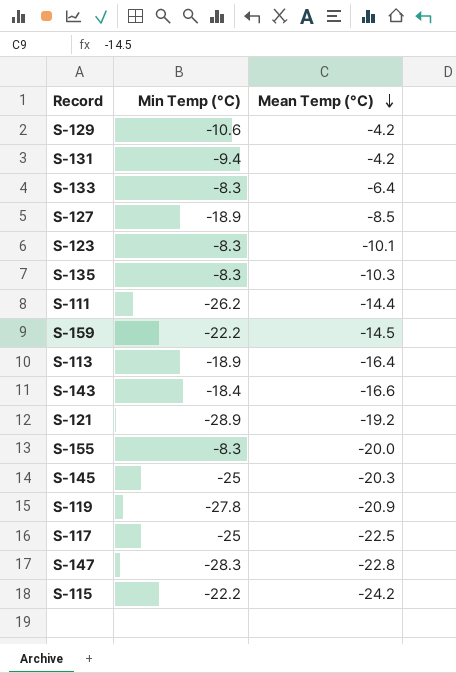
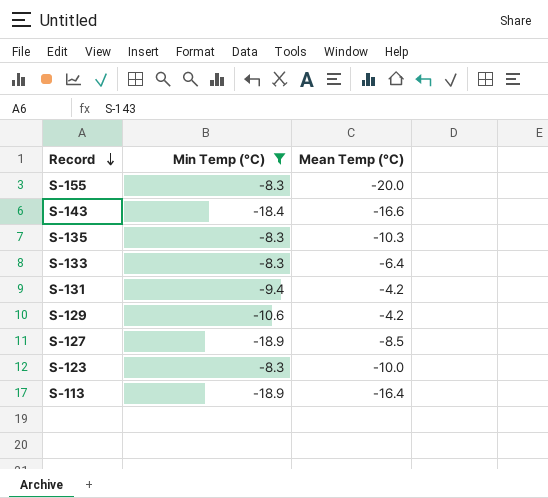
filter: none -> Min Temp (°C) >= -18.9
row order: Mean Temp (°C) descending -> Record descending
S-123 | Mean Temp (°C): -10.1 -> -10.0

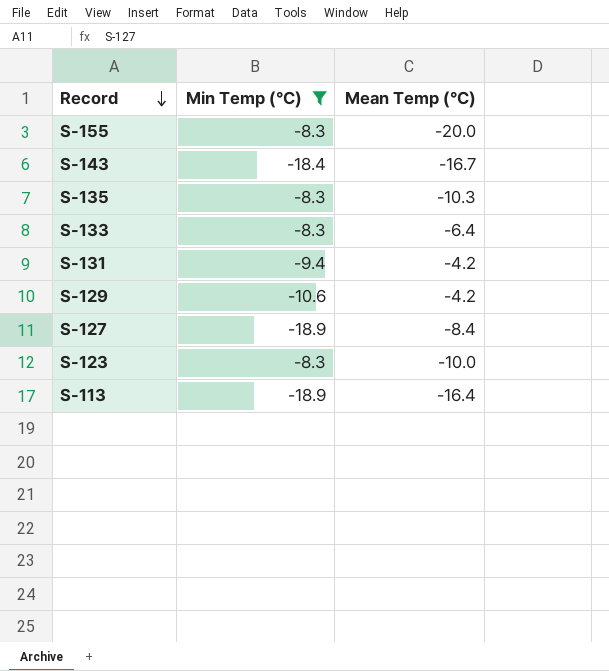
S-143 | Mean Temp (°C): -16.6 -> -16.7
S-127 | Mean Temp (°C): -8.5 -> -8.4

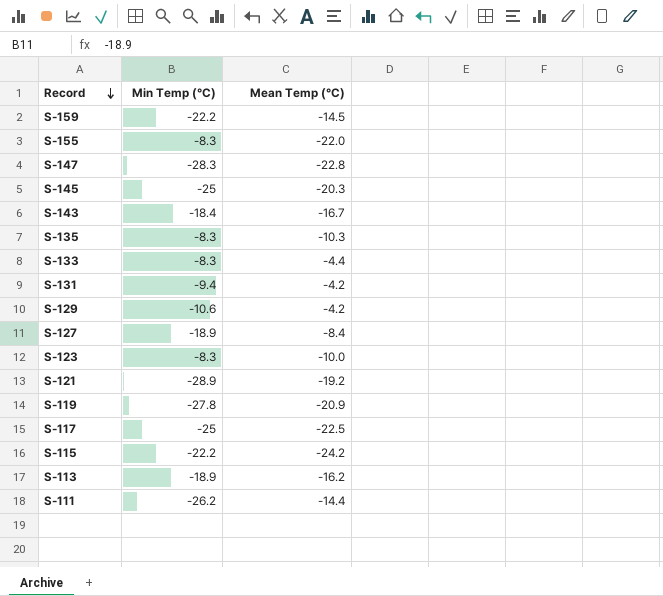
filter: Min Temp (°C) >= -18.9 -> none
S-155 | Mean Temp (°C): -20.0 -> -22.0
S-133 | Mean Temp (°C): -6.4 -> -4.4
S-113 | Mean Temp (°C): -16.4 -> -16.2

